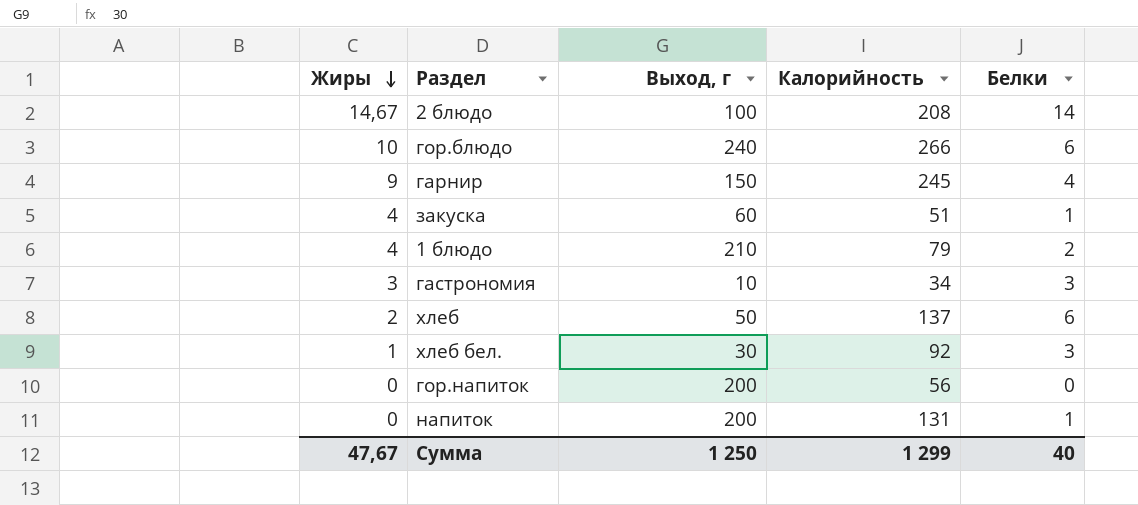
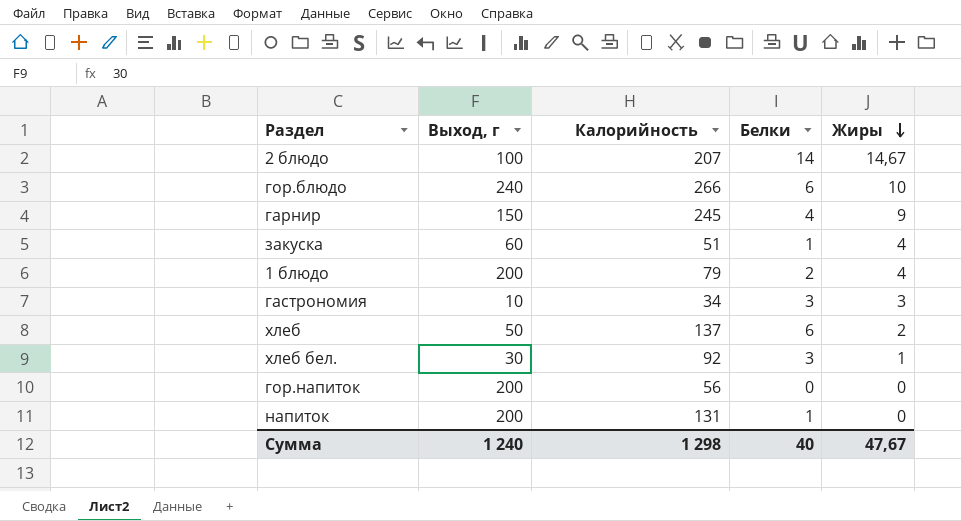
column Жиры | position: 1 -> 5
2 блюдо | Калорийность: 208 -> 207
1 блюдо | Выход, г: 210 -> 200
Сумма | Выход, г: 1 250 -> 1 240
Сумма | Калорийность: 1 299 -> 1 298

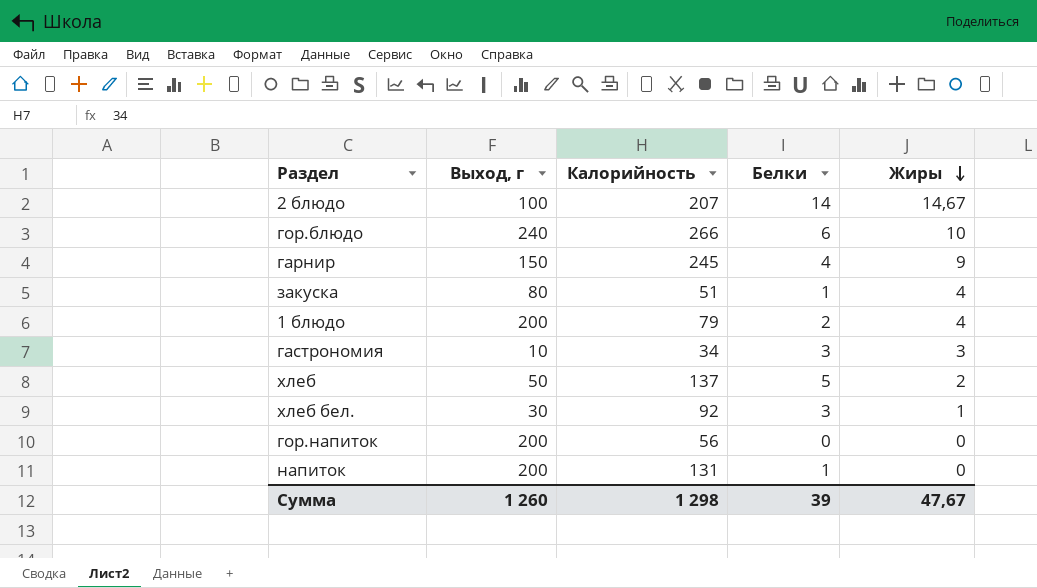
закуска | Выход, г: 60 -> 80
хлеб | Белки: 6 -> 5
Сумма | Выход, г: 1 240 -> 1 260
Сумма | Белки: 40 -> 39

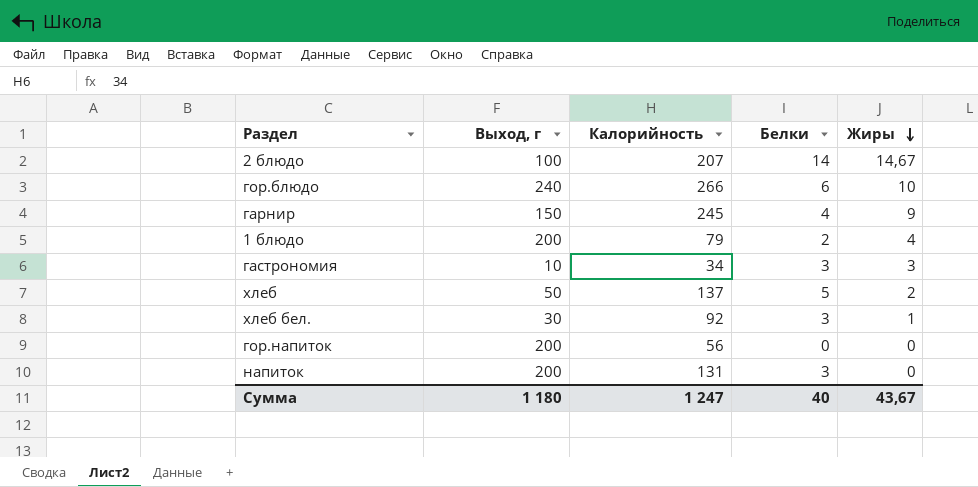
row закуска: 80 | 51 | 1 | 4 -> none
напиток | Белки: 1 -> 3
Сумма | Выход, г: 1 260 -> 1 180
Сумма | Калорийность: 1 298 -> 1 247
Сумма | Белки: 39 -> 40
Сумма | Жиры: 47,67 -> 43,67

